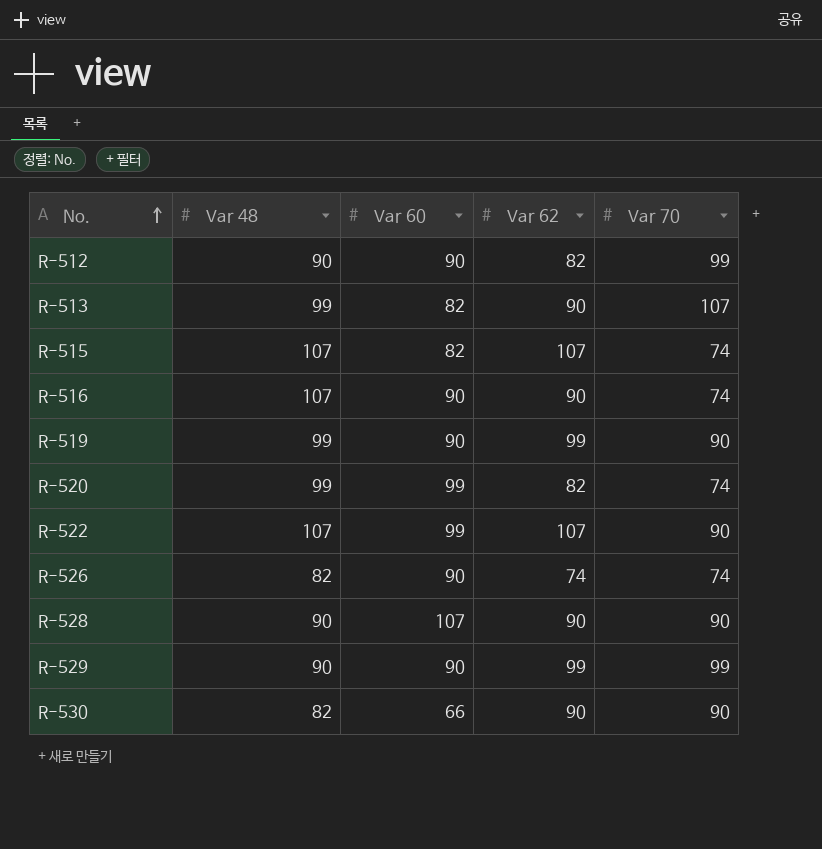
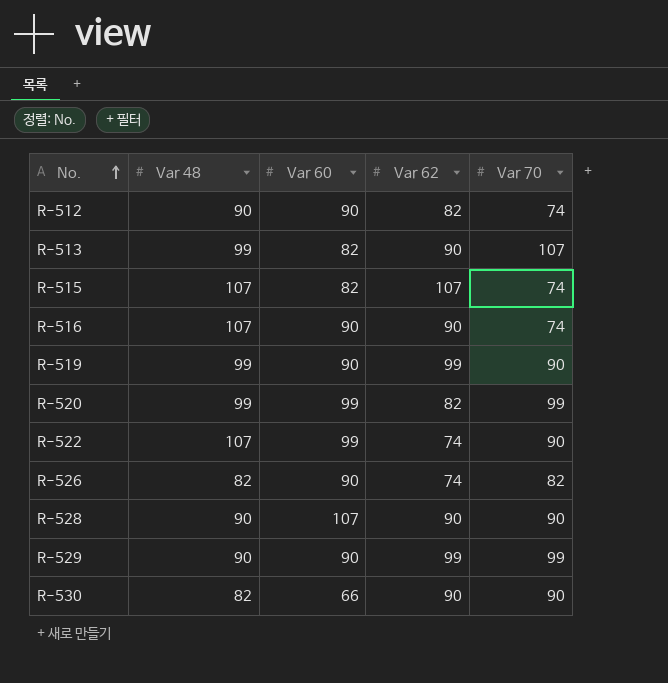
R-512 | Var 70: 99 -> 74
R-520 | Var 70: 74 -> 99
R-522 | Var 62: 107 -> 74
R-526 | Var 70: 74 -> 82

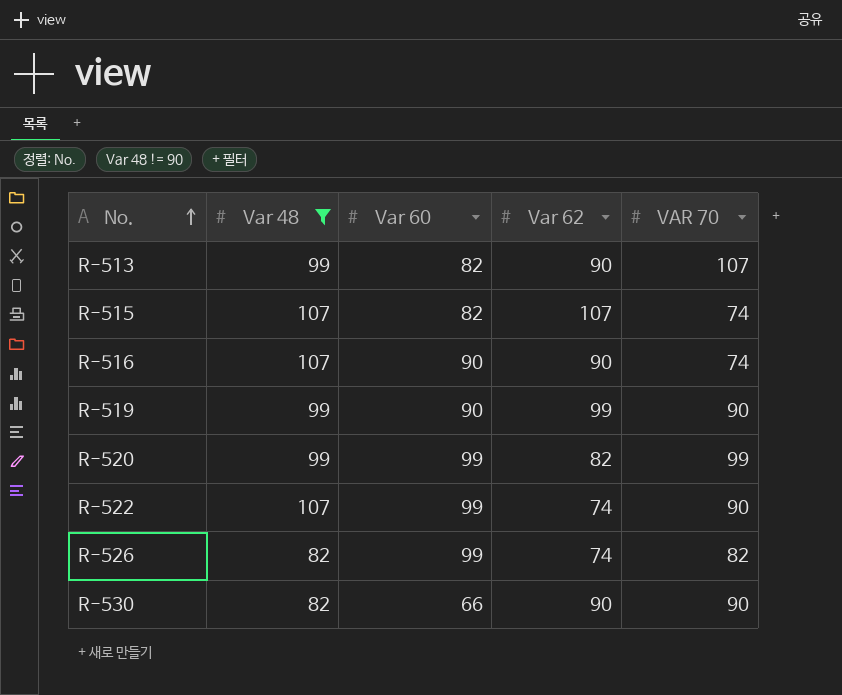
filter: none -> Var 48 != 90
column name: Var 70 -> VAR 70
R-526 | Var 60: 90 -> 99

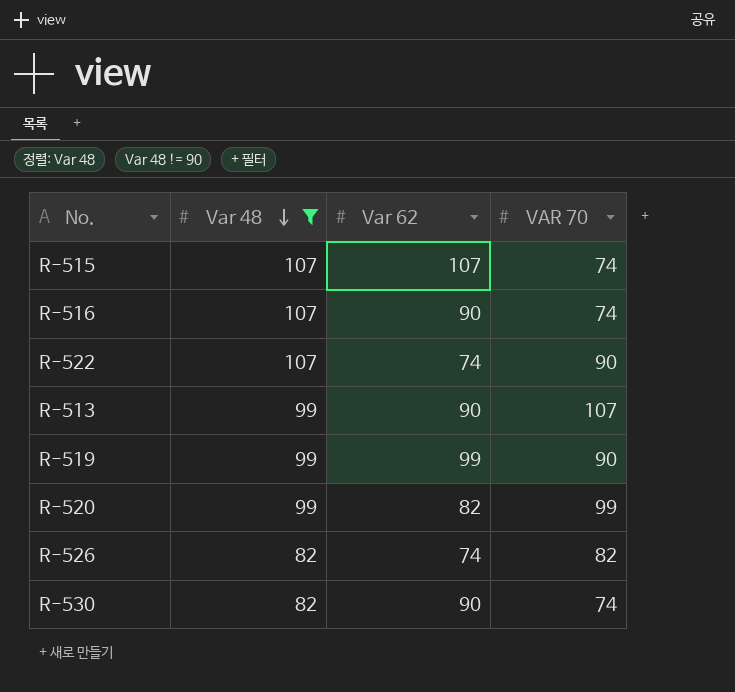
row order: No. ascending -> Var 48 descending
column Var 60 | position: 3 -> none
R-530 | VAR 70: 90 -> 74

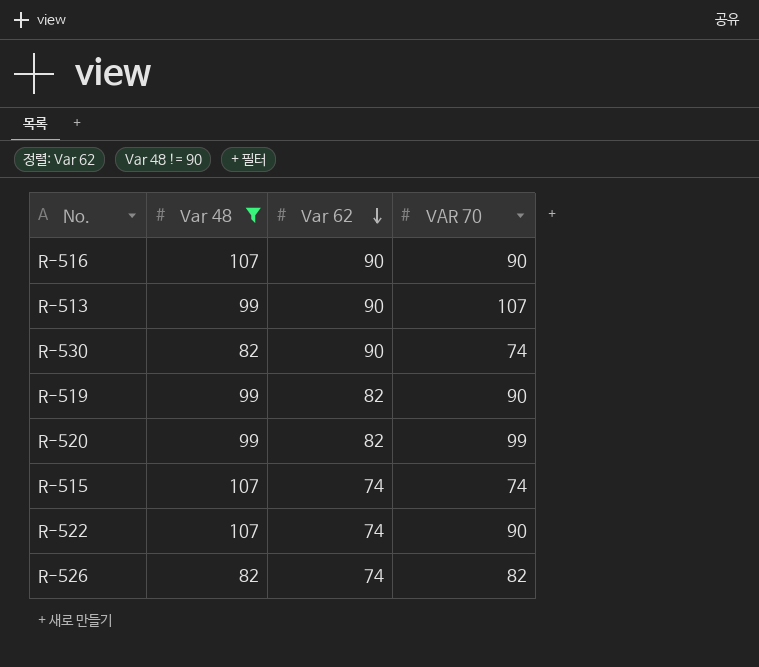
row order: Var 48 descending -> Var 62 descending
R-516 | VAR 70: 74 -> 90
R-519 | Var 62: 99 -> 82
R-515 | Var 62: 107 -> 74

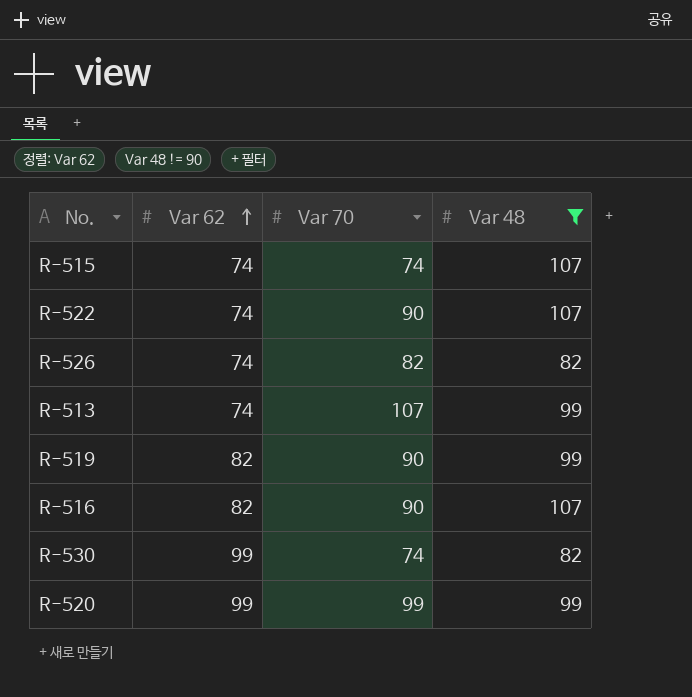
row order: Var 62 descending -> Var 62 ascending
column name: VAR 70 -> Var 70
column Var 48 | position: 2 -> 4
R-513 | Var 62: 90 -> 74
R-516 | Var 62: 90 -> 82
R-530 | Var 62: 90 -> 99
R-520 | Var 62: 82 -> 99

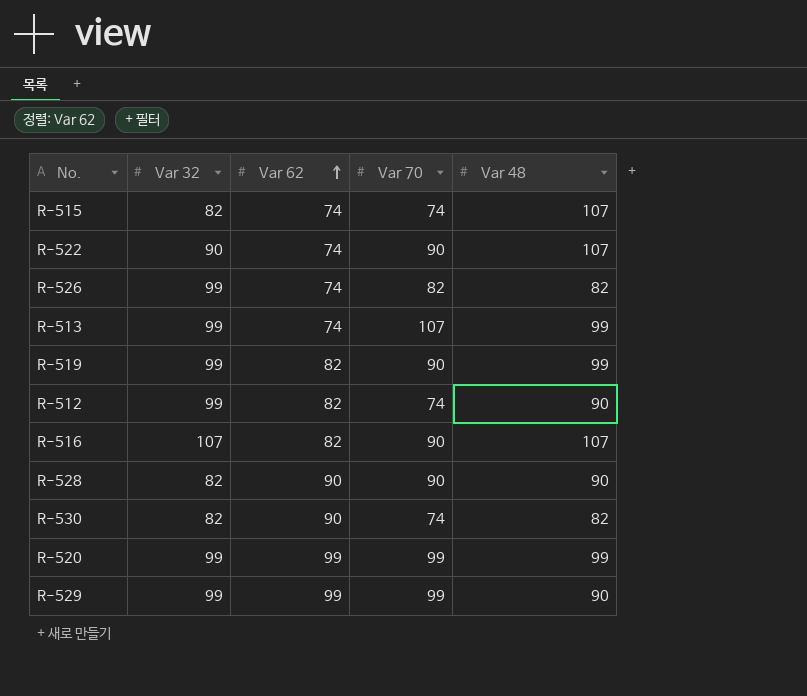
filter: Var 48 != 90 -> none
column Var 32 | position: none -> 2
R-530 | Var 62: 99 -> 90

